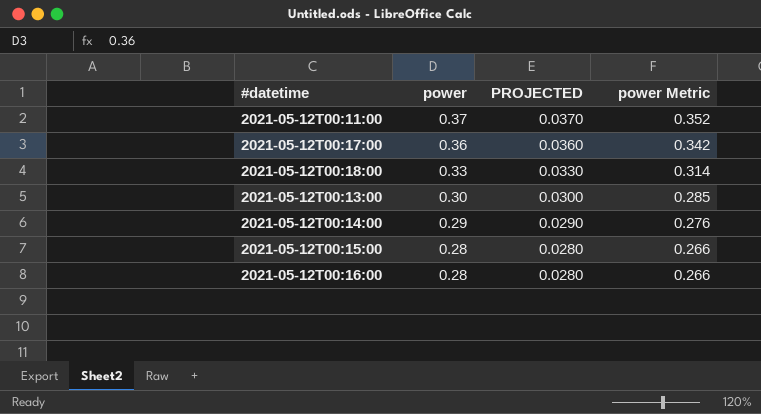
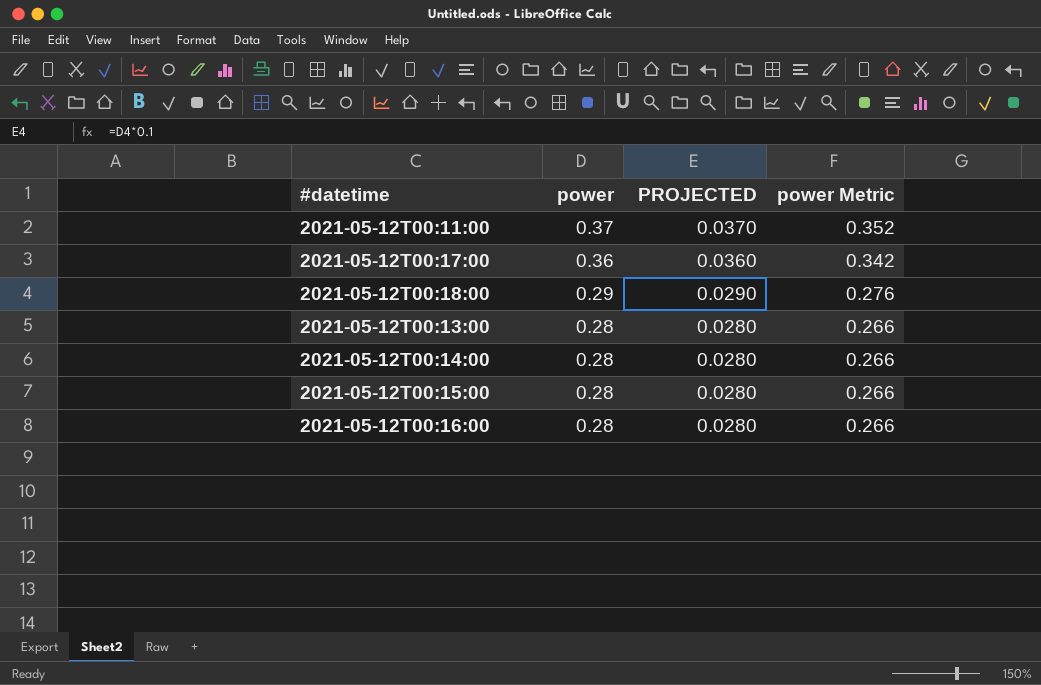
2021-05-12T00:18:00 | power: 0.33 -> 0.29
2021-05-12T00:18:00 | PROJECTED: 0.0330 -> 0.0290
2021-05-12T00:18:00 | power Metric: 0.314 -> 0.276
2021-05-12T00:13:00 | power: 0.30 -> 0.28
2021-05-12T00:13:00 | PROJECTED: 0.0300 -> 0.0280
2021-05-12T00:13:00 | power Metric: 0.285 -> 0.266
2021-05-12T00:14:00 | power: 0.29 -> 0.28
2021-05-12T00:14:00 | PROJECTED: 0.0290 -> 0.0280
2021-05-12T00:14:00 | power Metric: 0.276 -> 0.266

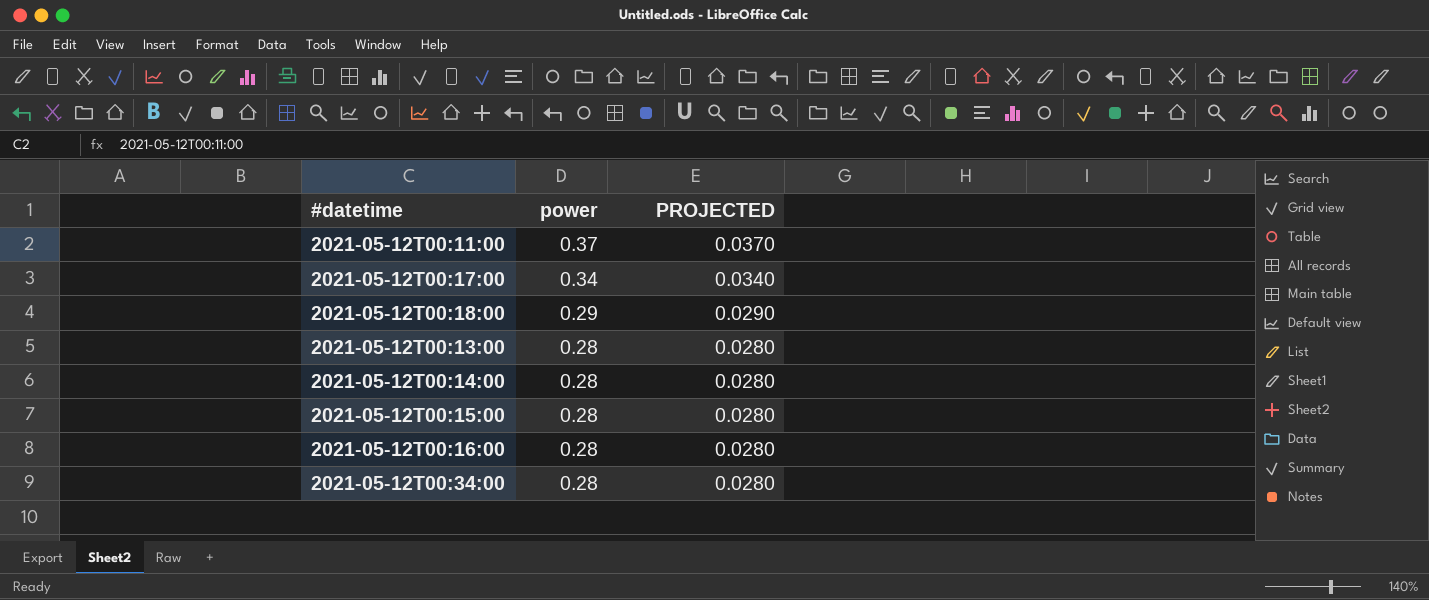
column power Metric | formula: [power] * 0.95 -> none
2021-05-12T00:17:00 | power: 0.36 -> 0.34
2021-05-12T00:17:00 | PROJECTED: 0.0360 -> 0.0340
row 2021-05-12T00:34:00: none -> 0.28 | 0.0280

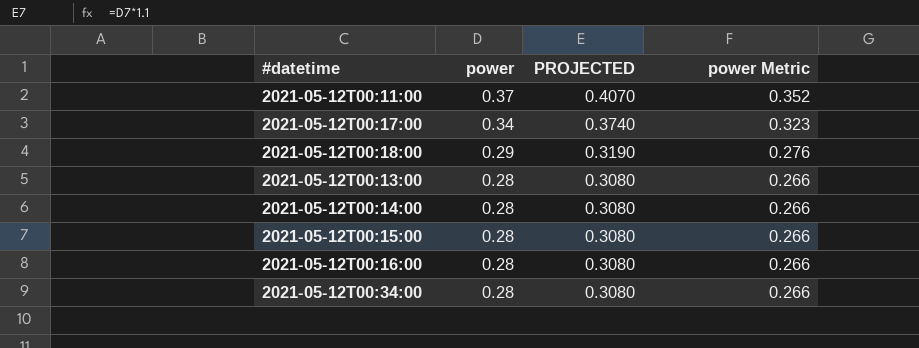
column PROJECTED | formula: [power] * 0.1 -> [power] * 1.1
column power Metric | formula: none -> [power] * 0.95

